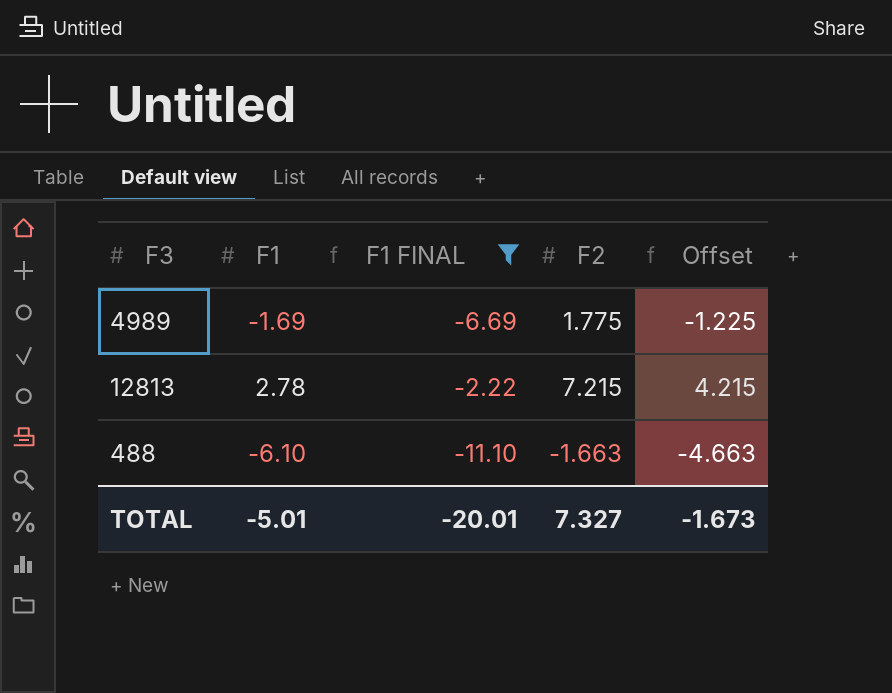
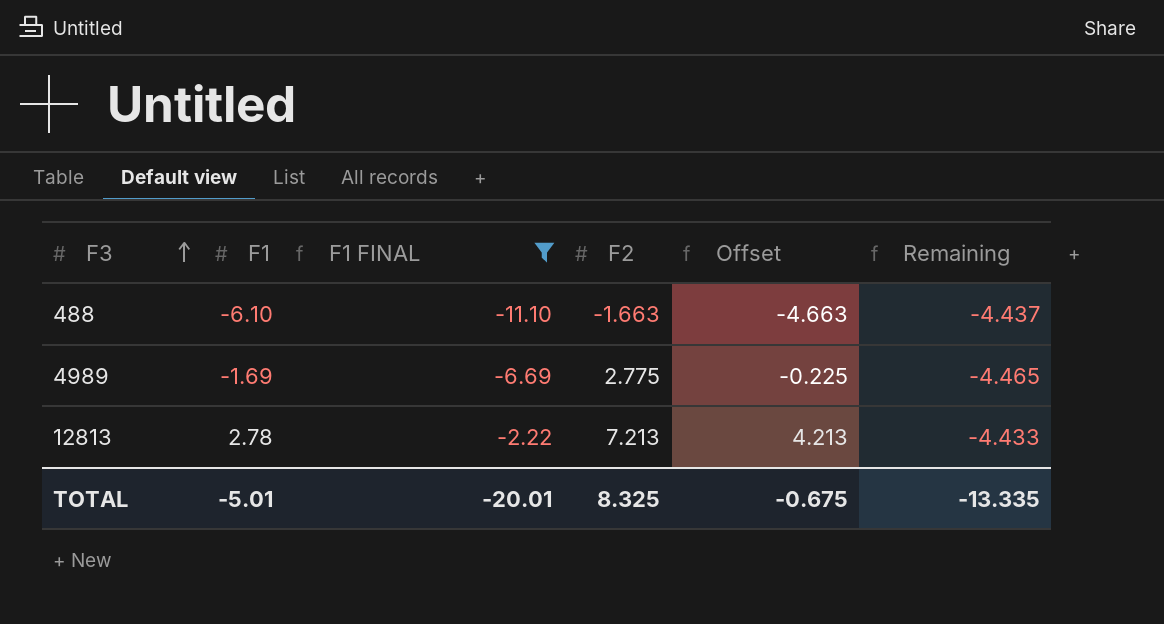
row order: none -> F3 ascending
column Remaining | formula: none -> [F1] - [F2]
4989 | F2: 1.775 -> 2.775
4989 | Offset: -1.225 -> -0.225
12813 | F2: 7.215 -> 7.213
12813 | Offset: 4.215 -> 4.213
TOTAL | F2: 7.327 -> 8.325
TOTAL | Offset: -1.673 -> -0.675

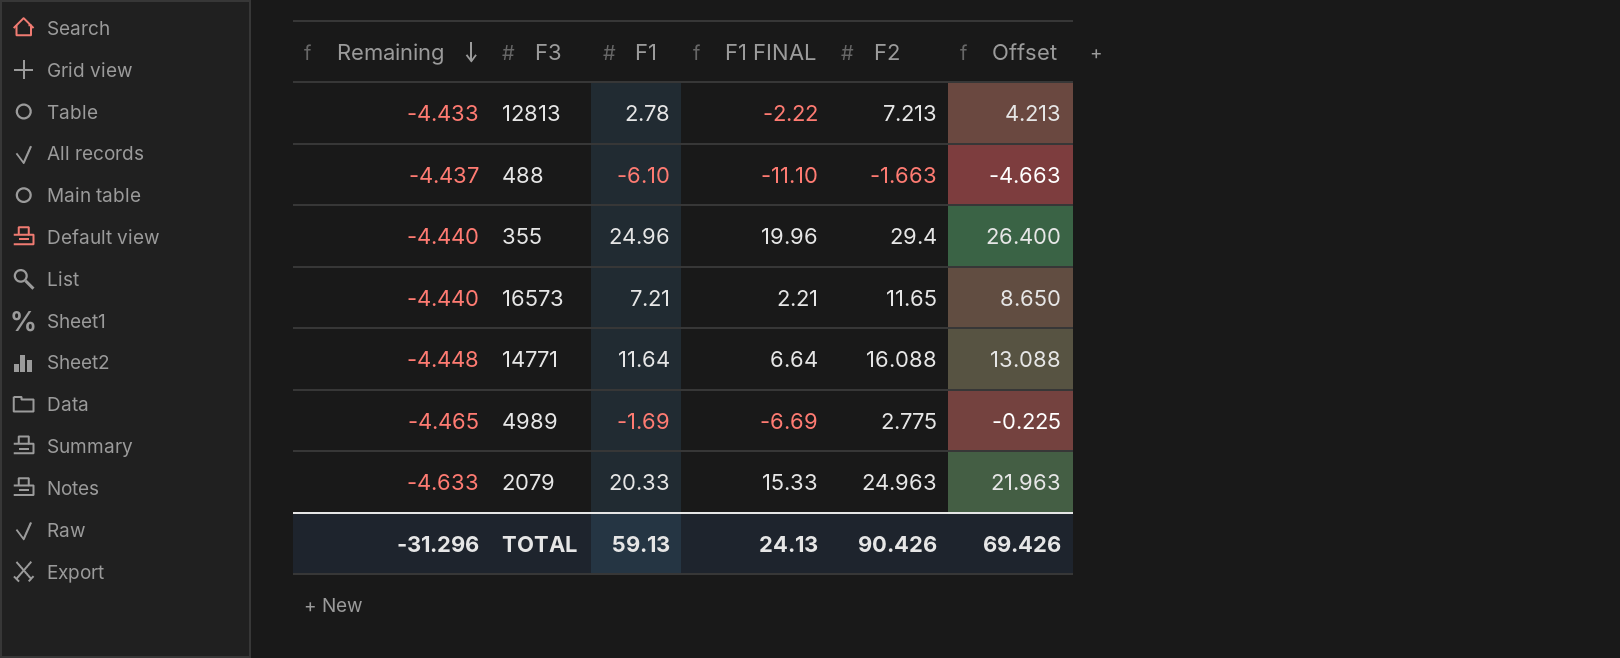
filter: F1 FINAL <= -2.22 -> none
row order: F3 ascending -> Remaining descending
column Remaining | position: 6 -> 1
TOTAL | Remaining: -13.335 -> -31.296
TOTAL | F1: -5.01 -> 59.13
TOTAL | F1 FINAL: -20.01 -> 24.13
TOTAL | F2: 8.325 -> 90.426
TOTAL | Offset: -0.675 -> 69.426

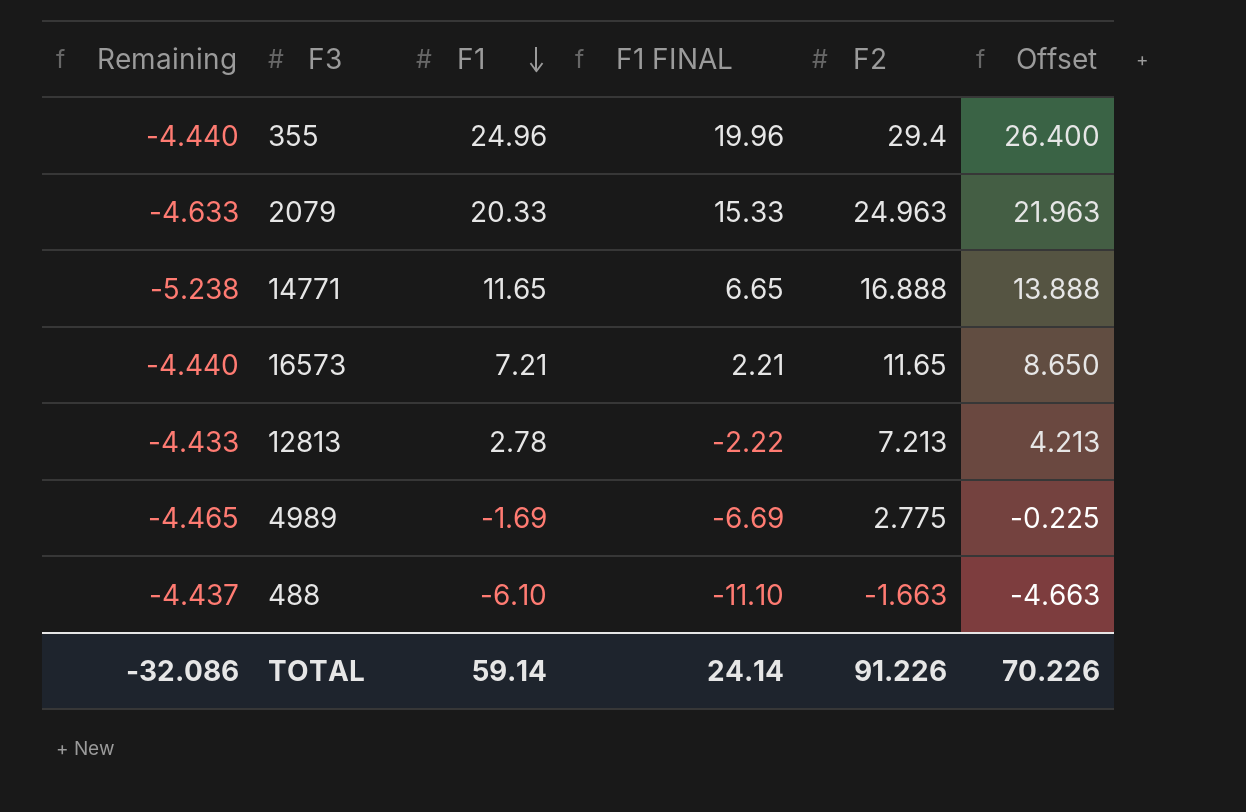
row order: Remaining descending -> F1 descending
14771 | Remaining: -4.448 -> -5.238
14771 | F1: 11.64 -> 11.65
14771 | F1 FINAL: 6.64 -> 6.65
14771 | F2: 16.088 -> 16.888
14771 | Offset: 13.088 -> 13.888
TOTAL | Remaining: -31.296 -> -32.086
TOTAL | F1: 59.13 -> 59.14
TOTAL | F1 FINAL: 24.13 -> 24.14
TOTAL | F2: 90.426 -> 91.226
TOTAL | Offset: 69.426 -> 70.226

